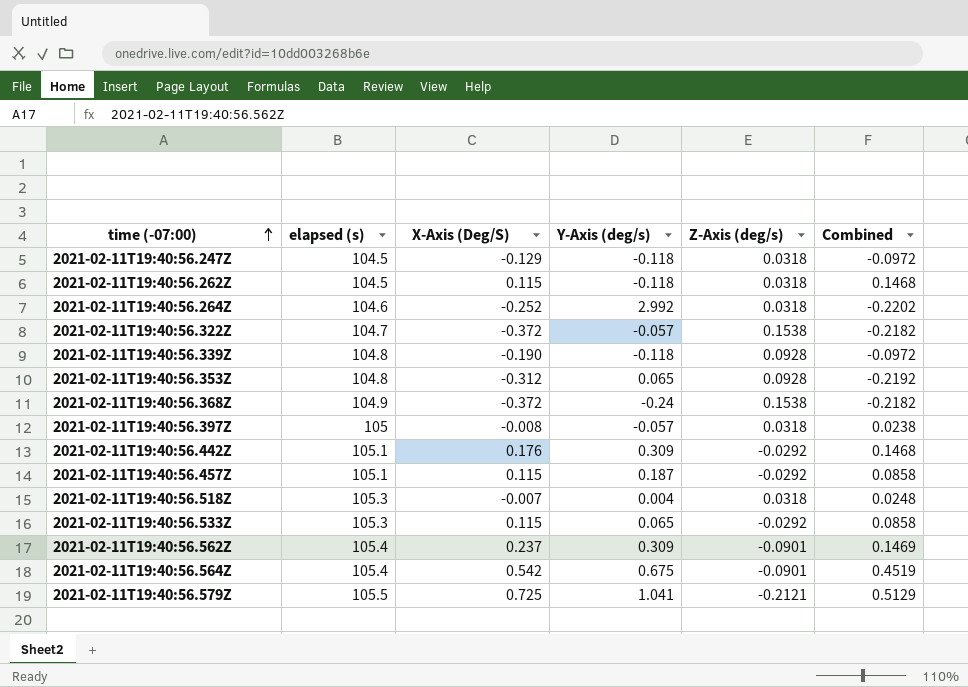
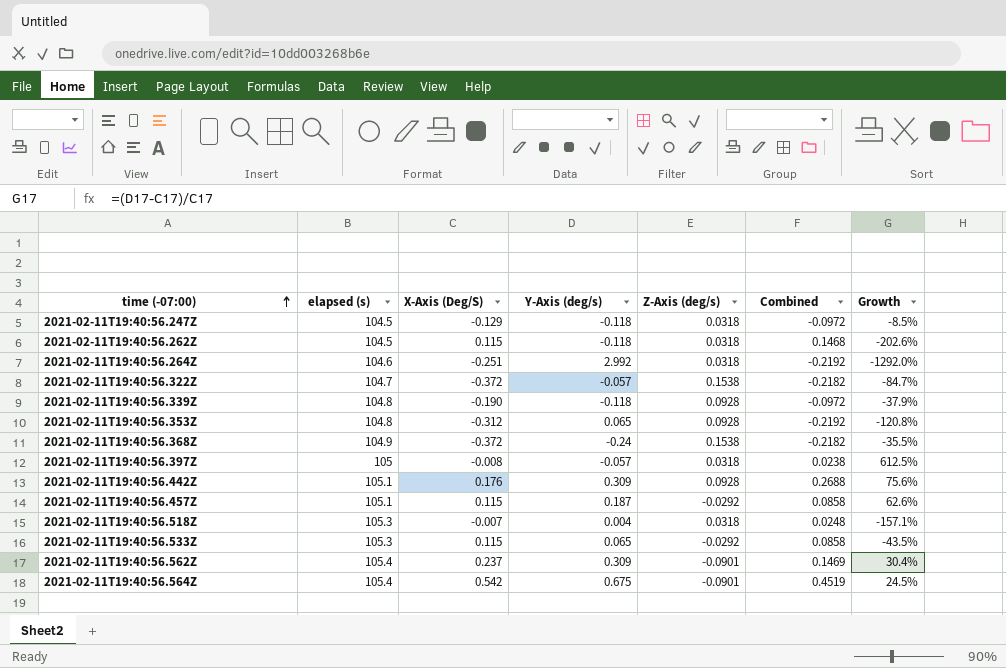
column Growth | formula: none -> ([Y-Axis (deg/s)] - [X-Axis (Deg/S)]) / [X-Axis (Deg/S)]
row 2021-02-11T19:40:56.579Z: 105.5 | 0.725 | 1.041 | -0.2121 | 0.5129 -> none
2021-02-11T19:40:56.264Z | X-Axis (Deg/S): -0.252 -> -0.251
2021-02-11T19:40:56.264Z | Combined: -0.2202 -> -0.2192
2021-02-11T19:40:56.442Z | Z-Axis (deg/s): -0.0292 -> 0.0928
2021-02-11T19:40:56.442Z | Combined: 0.1468 -> 0.2688

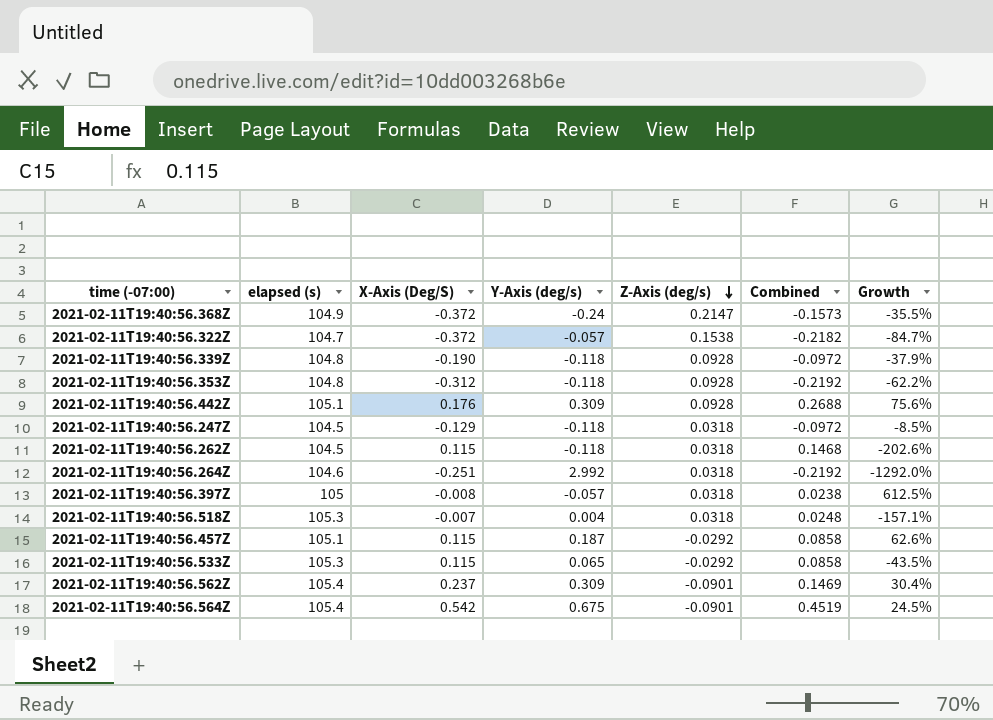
row order: time (-07:00) ascending -> Z-Axis (deg/s) descending
2021-02-11T19:40:56.368Z | Z-Axis (deg/s): 0.1538 -> 0.2147
2021-02-11T19:40:56.368Z | Combined: -0.2182 -> -0.1573
2021-02-11T19:40:56.353Z | Y-Axis (deg/s): 0.065 -> -0.118
2021-02-11T19:40:56.353Z | Growth: -120.8% -> -62.2%

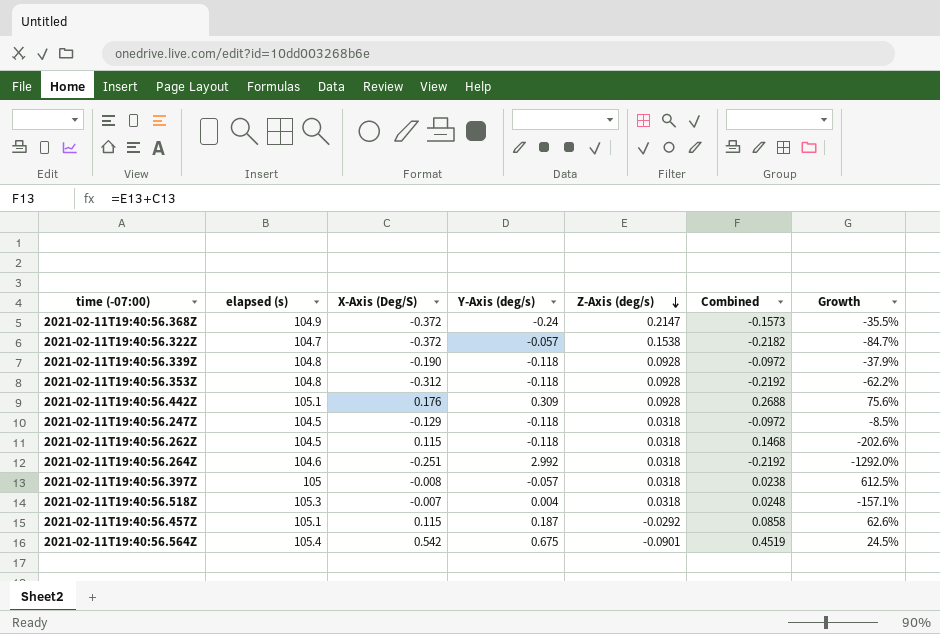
row 2021-02-11T19:40:56.533Z: 105.3 | 0.115 | 0.065 | -0.0292 | 0.0858 | -43.5% -> none
row 2021-02-11T19:40:56.562Z: 105.4 | 0.237 | 0.309 | -0.0901 | 0.1469 | 30.4% -> none

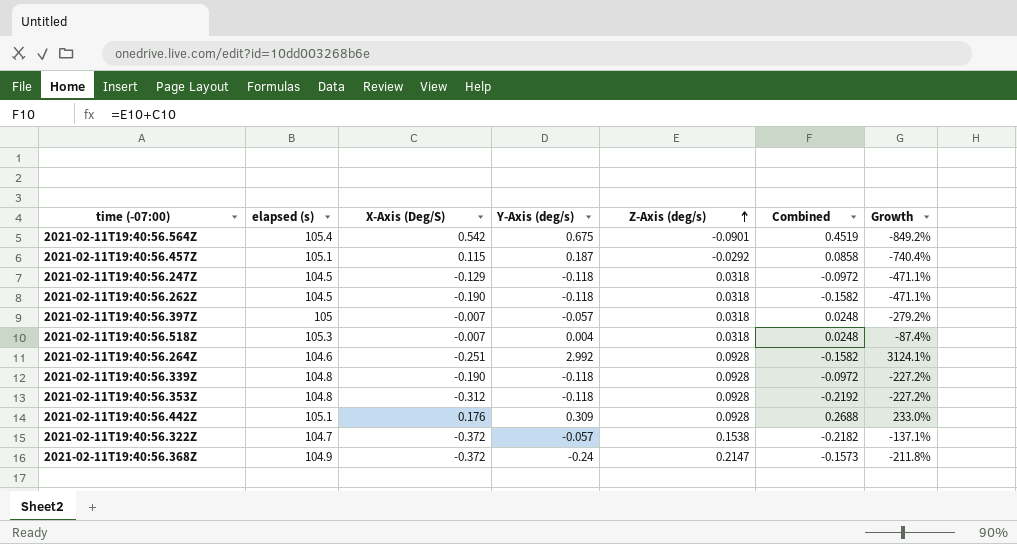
row order: Z-Axis (deg/s) descending -> Z-Axis (deg/s) ascending
column Growth | formula: ([Y-Axis (deg/s)] - [X-Axis (Deg/S)]) / [X-Axis (Deg/S)] -> ([Y-Axis (deg/s)] - [Z-Axis (deg/s)]) / [Z-Axis (deg/s)]
2021-02-11T19:40:56.262Z | X-Axis (Deg/S): 0.115 -> -0.190
2021-02-11T19:40:56.262Z | Combined: 0.1468 -> -0.1582
2021-02-11T19:40:56.397Z | X-Axis (Deg/S): -0.008 -> -0.007
2021-02-11T19:40:56.397Z | Combined: 0.0238 -> 0.0248
2021-02-11T19:40:56.264Z | Z-Axis (deg/s): 0.0318 -> 0.0928
2021-02-11T19:40:56.264Z | Combined: -0.2192 -> -0.1582

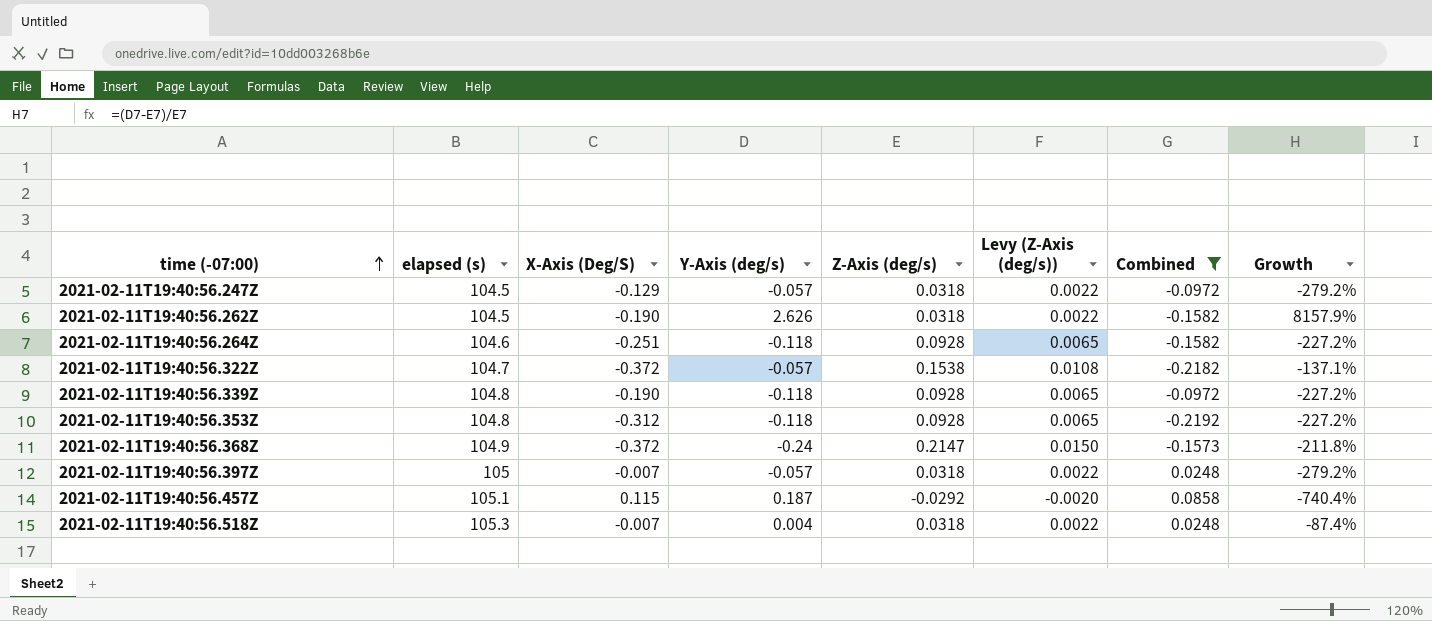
filter: none -> Combined <= 0.0858
row order: Z-Axis (deg/s) ascending -> time (-07:00) ascending
column Levy (Z-Axis (deg/s)) | formula: none -> [Z-Axis (deg/s)] * 0.07
2021-02-11T19:40:56.247Z | Y-Axis (deg/s): -0.118 -> -0.057
2021-02-11T19:40:56.247Z | Growth: -471.1% -> -279.2%
2021-02-11T19:40:56.262Z | Y-Axis (deg/s): -0.118 -> 2.626
2021-02-11T19:40:56.262Z | Growth: -471.1% -> 8157.9%
2021-02-11T19:40:56.264Z | Y-Axis (deg/s): 2.992 -> -0.118
2021-02-11T19:40:56.264Z | Growth: 3124.1% -> -227.2%

